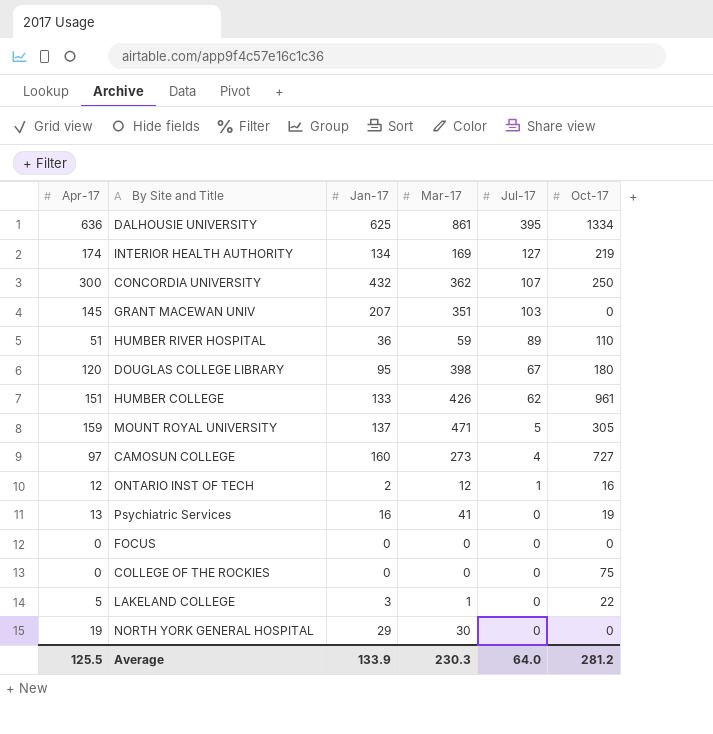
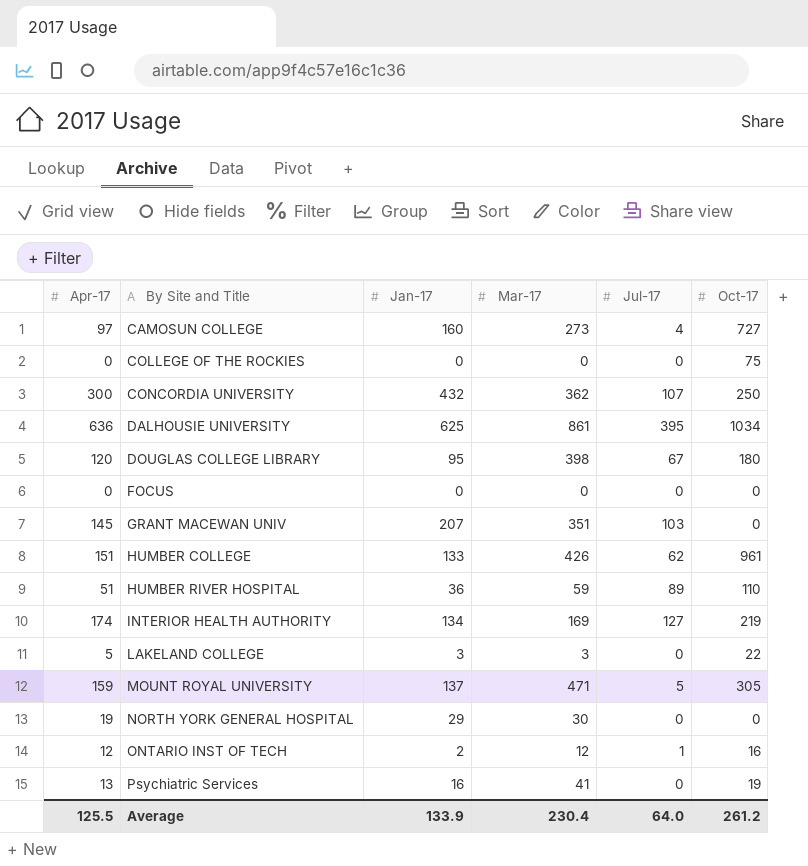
row order: Jul-17 descending -> By Site and Title ascending
DALHOUSIE UNIVERSITY | Oct-17: 1334 -> 1034
LAKELAND COLLEGE | Mar-17: 1 -> 3
Average | Mar-17: 230.3 -> 230.4
Average | Oct-17: 281.2 -> 261.2

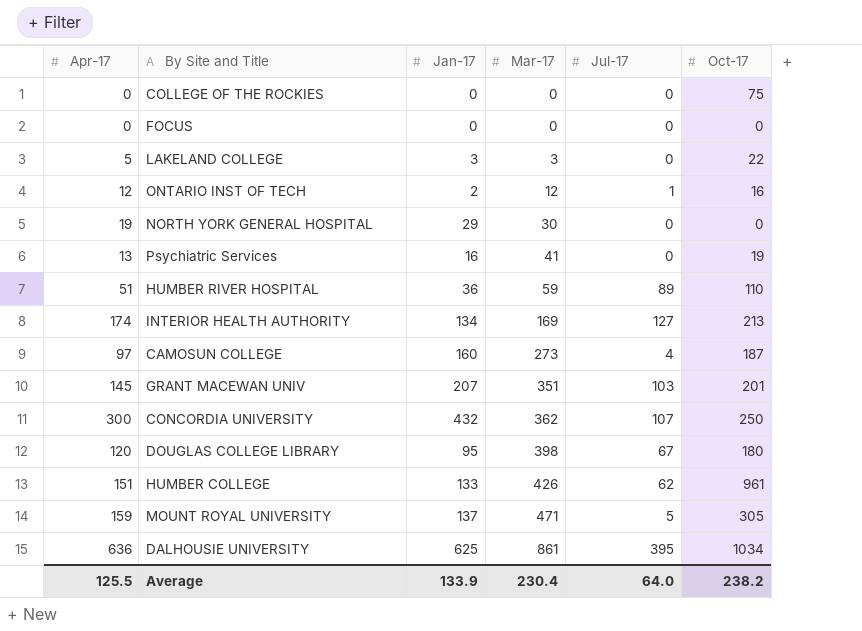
row order: By Site and Title ascending -> Mar-17 ascending
INTERIOR HEALTH AUTHORITY | Oct-17: 219 -> 213
CAMOSUN COLLEGE | Oct-17: 727 -> 187
GRANT MACEWAN UNIV | Oct-17: 0 -> 201
Average | Oct-17: 261.2 -> 238.2

